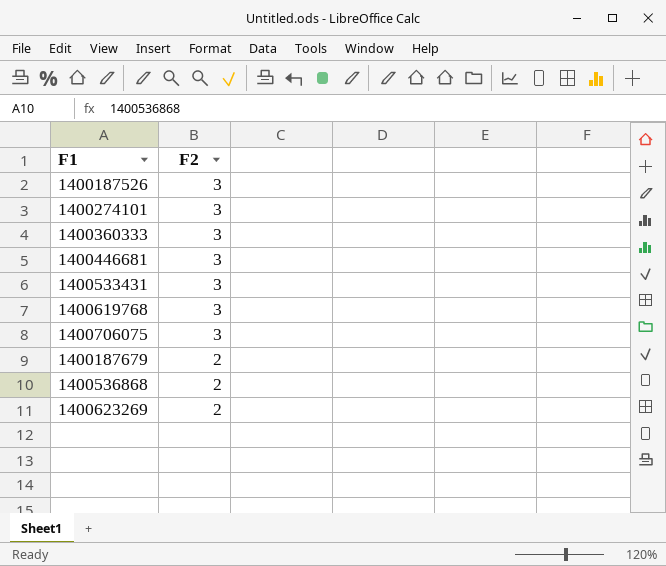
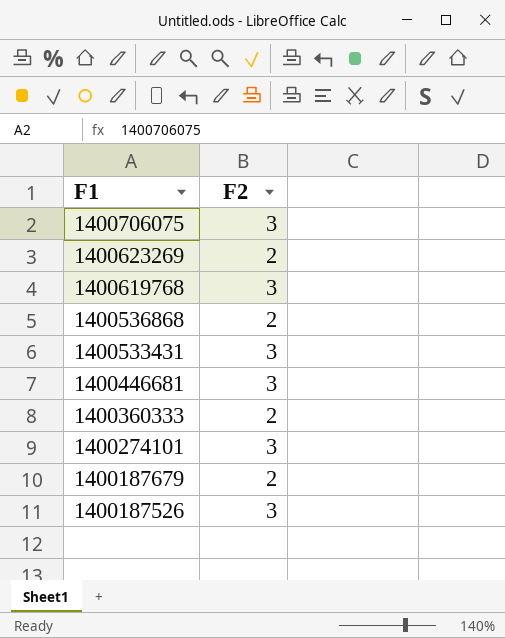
row order: F2 descending -> F1 descending
1400360333 | F2: 3 -> 2

